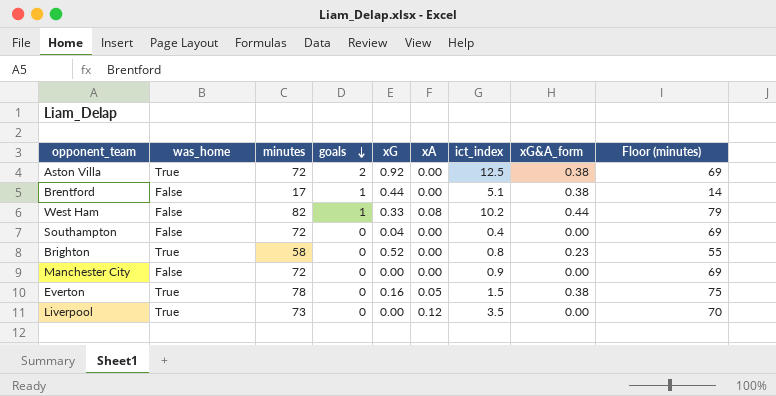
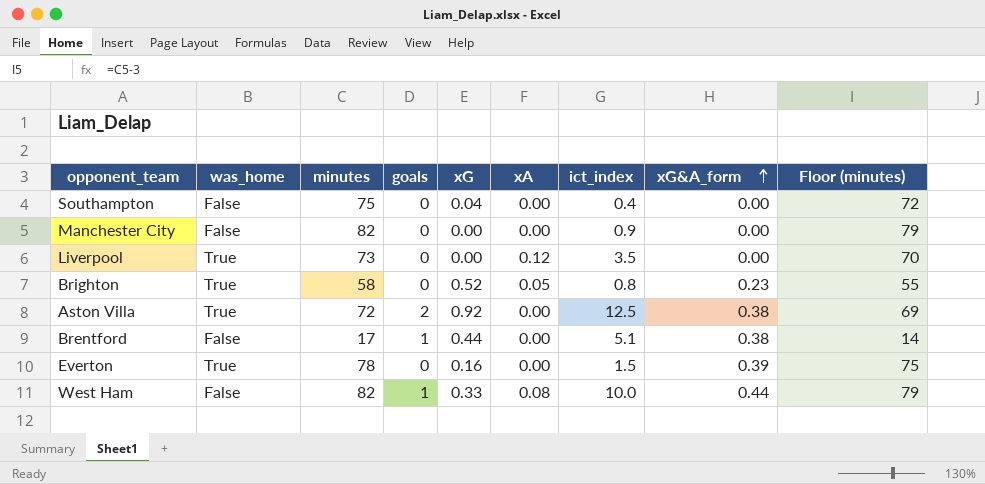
row order: goals descending -> xG&A_form ascending
Southampton | minutes: 72 -> 75
Southampton | Floor (minutes): 69 -> 72
Manchester City | minutes: 72 -> 82
Manchester City | Floor (minutes): 69 -> 79
Brighton | xA: 0.00 -> 0.05
Everton | xA: 0.05 -> 0.00
Everton | xG&A_form: 0.38 -> 0.39
West Ham | ict_index: 10.2 -> 10.0

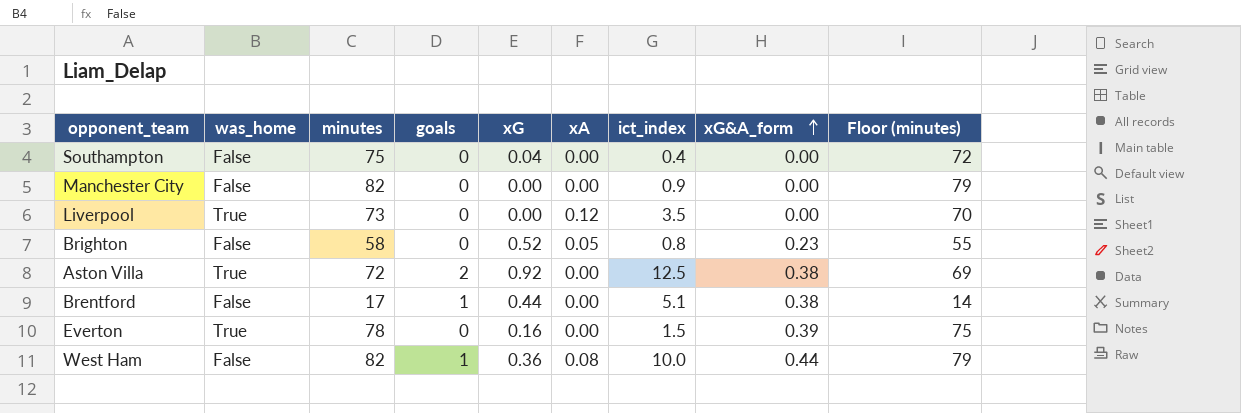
Brighton | was_home: True -> False
West Ham | xG: 0.33 -> 0.36

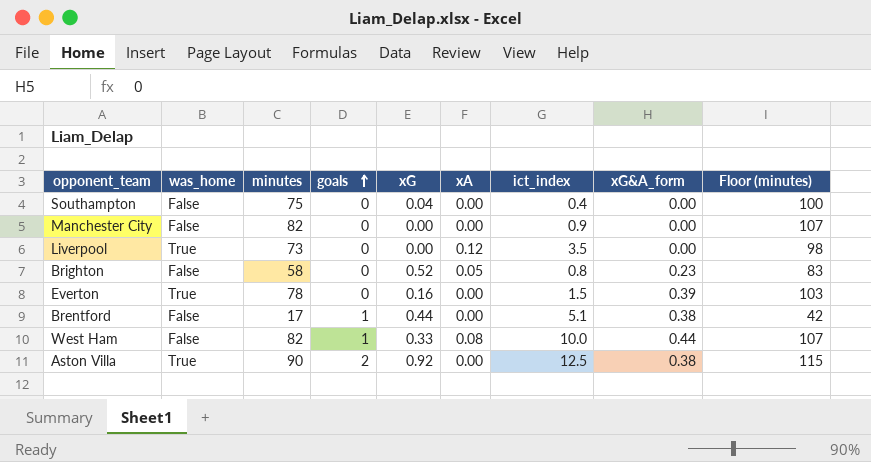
row order: xG&A_form ascending -> goals ascending
column Floor (minutes) | formula: [minutes] - 3 -> [minutes] + 25
West Ham | xG: 0.36 -> 0.33
Aston Villa | minutes: 72 -> 90

